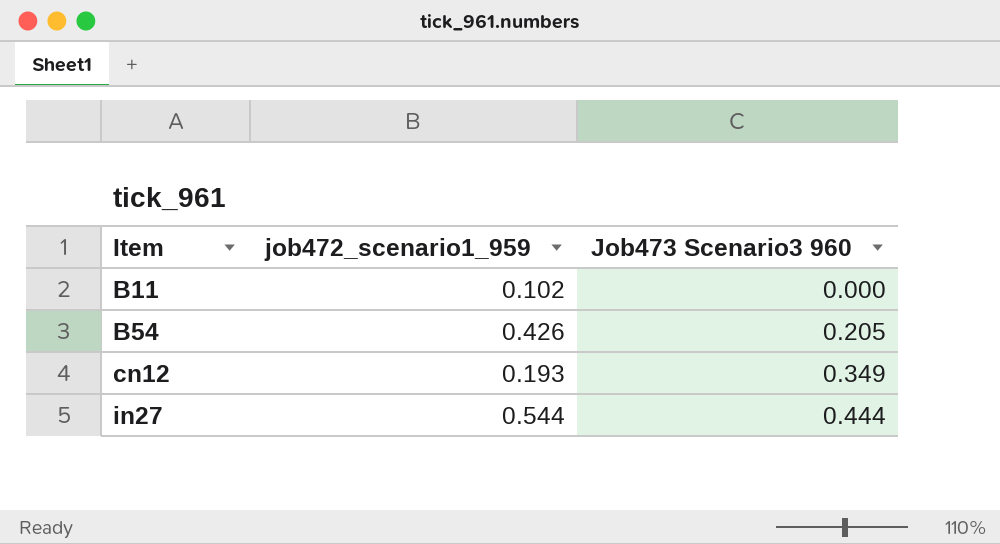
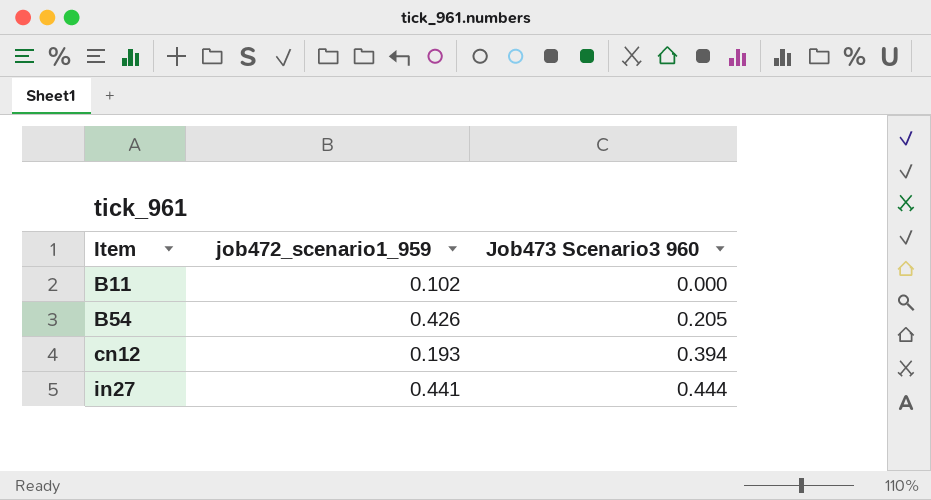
cn12 | Job473 Scenario3 960: 0.349 -> 0.394
in27 | job472_scenario1_959: 0.544 -> 0.441

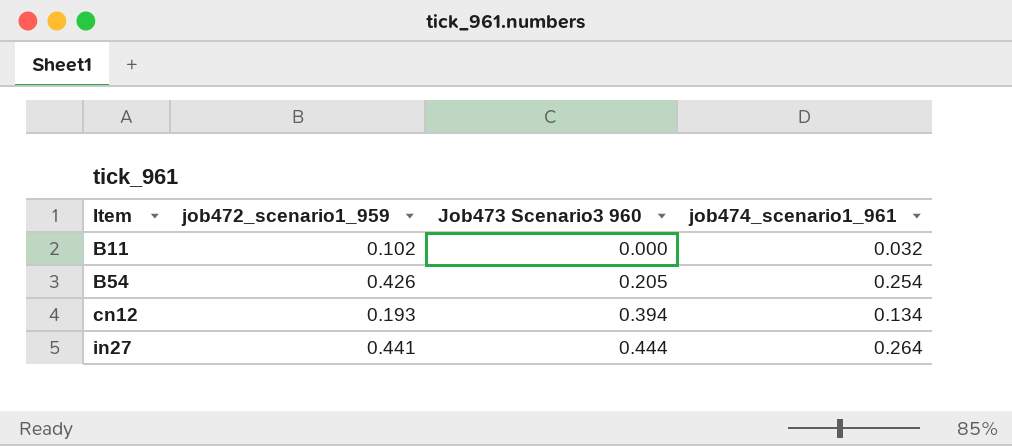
column job474_scenario1_961 | position: none -> 4

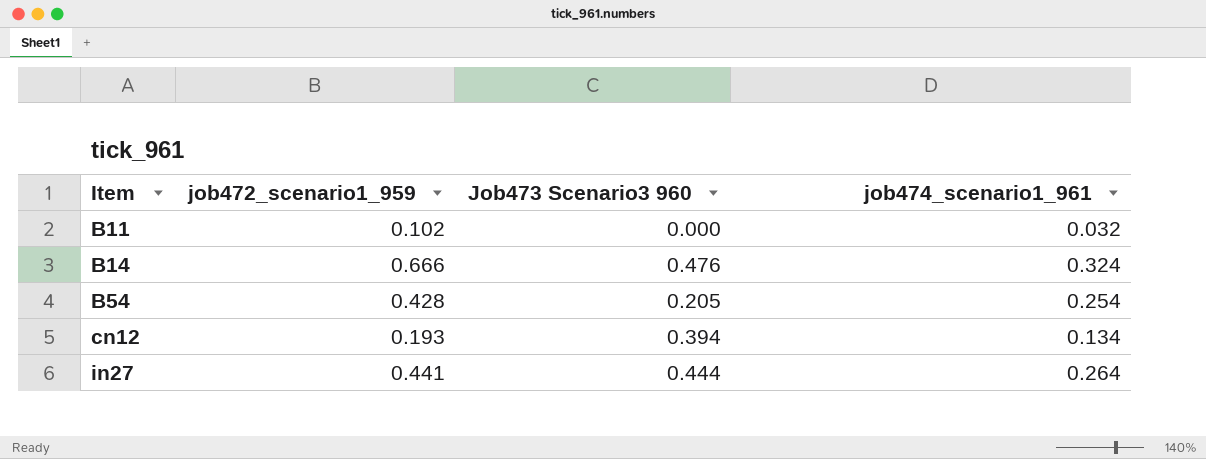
row B14: none -> 0.666 | 0.476 | 0.324
B54 | job472_scenario1_959: 0.426 -> 0.428

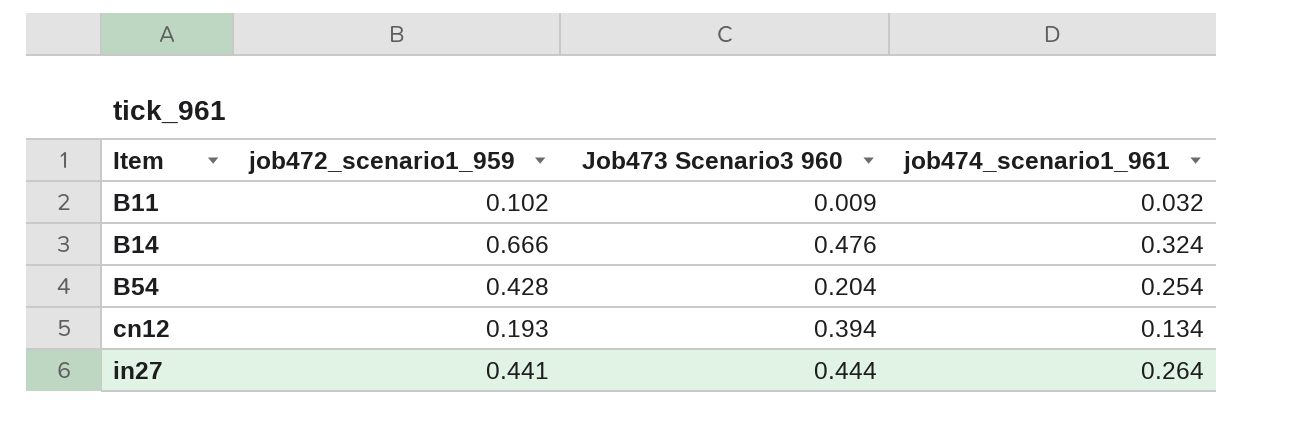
B11 | Job473 Scenario3 960: 0.000 -> 0.009
B54 | Job473 Scenario3 960: 0.205 -> 0.204

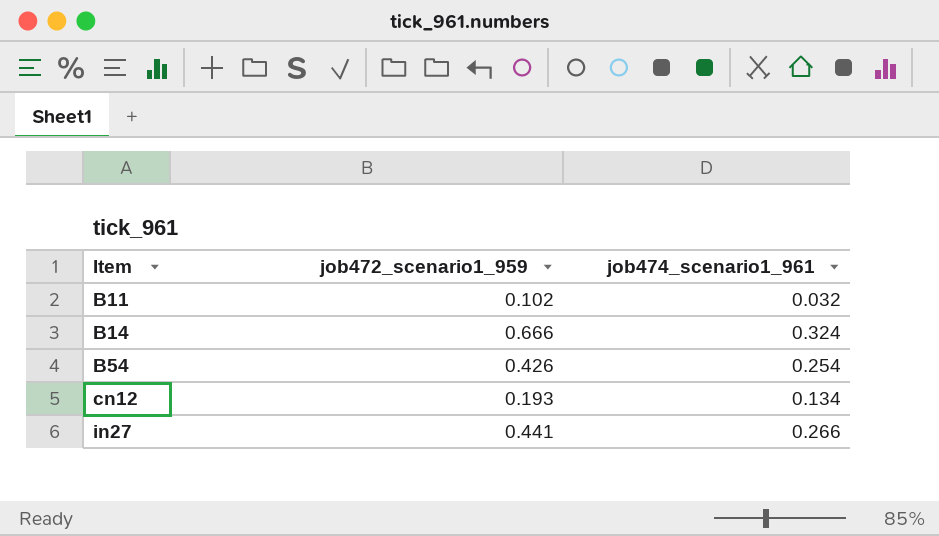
column Job473 Scenario3 960 | position: 3 -> none
B54 | job472_scenario1_959: 0.428 -> 0.426
in27 | job474_scenario1_961: 0.264 -> 0.266

